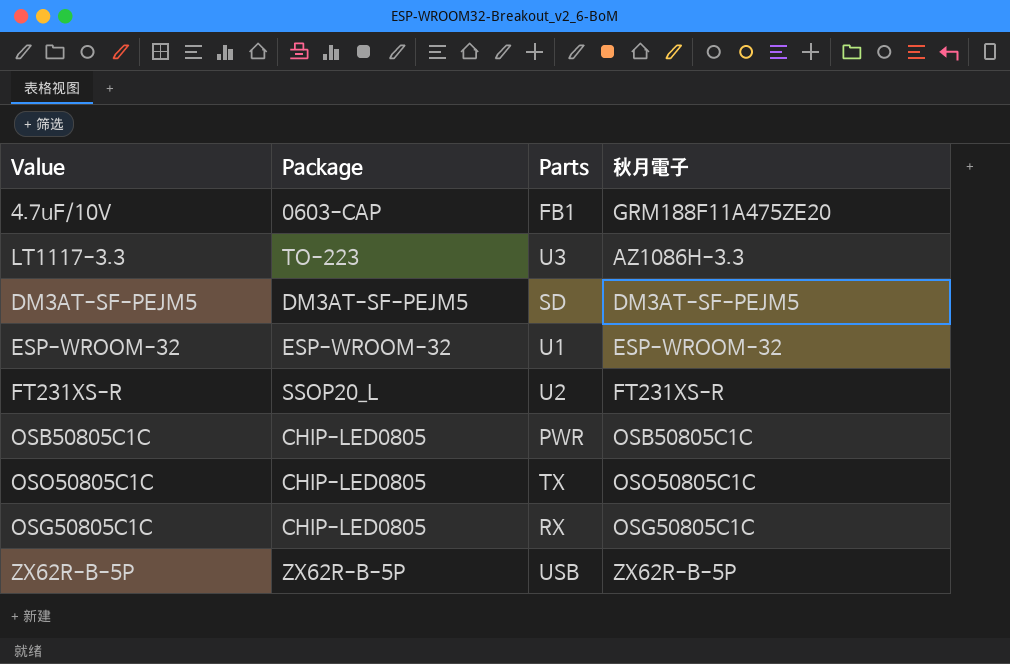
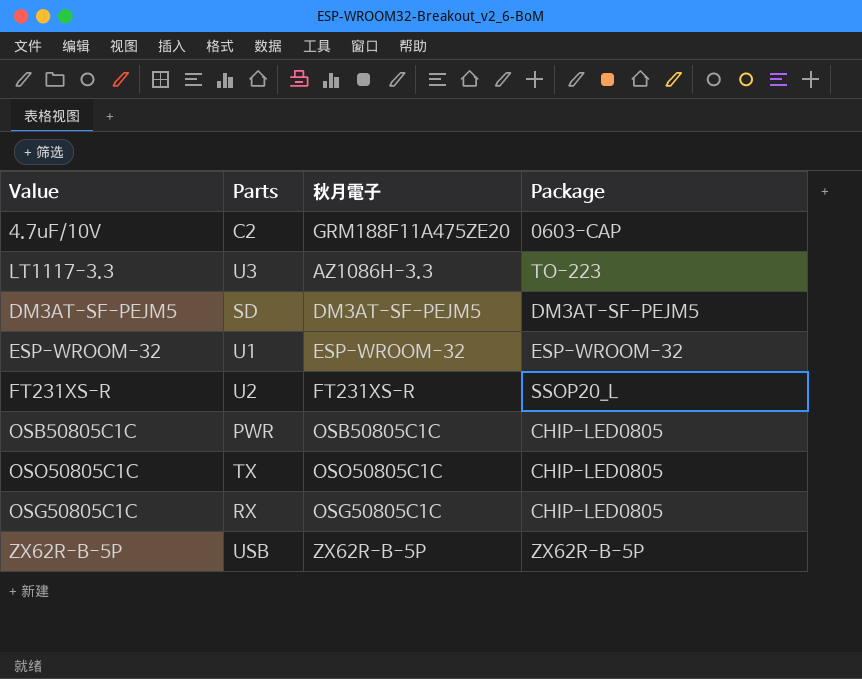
column Package | position: 2 -> 4
4.7uF/10V | Parts: FB1 -> C2

